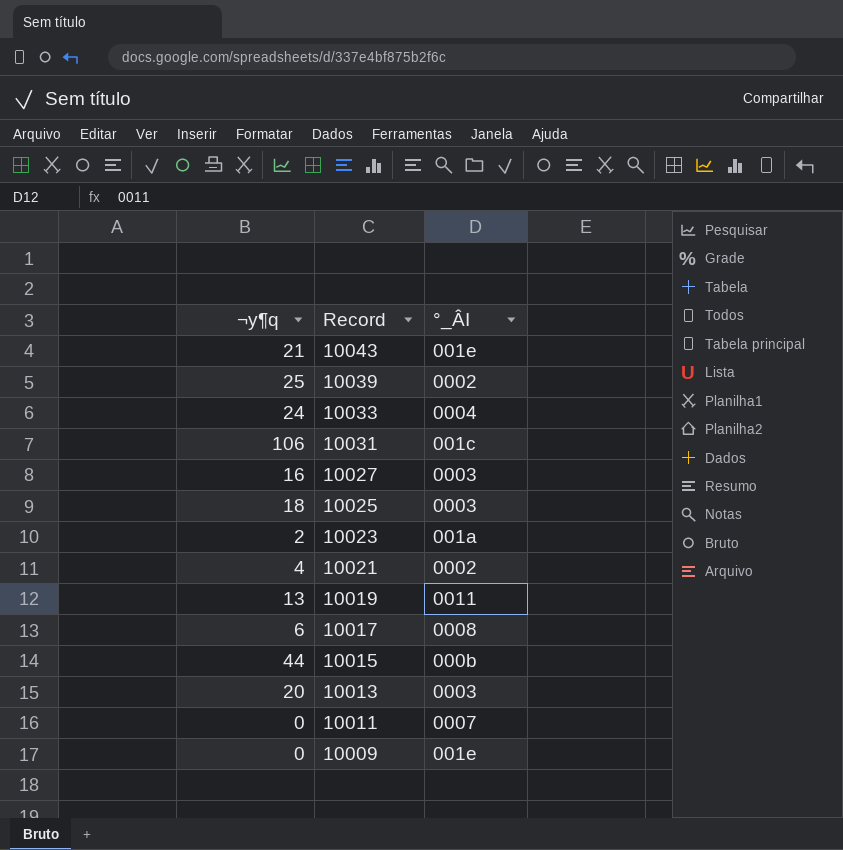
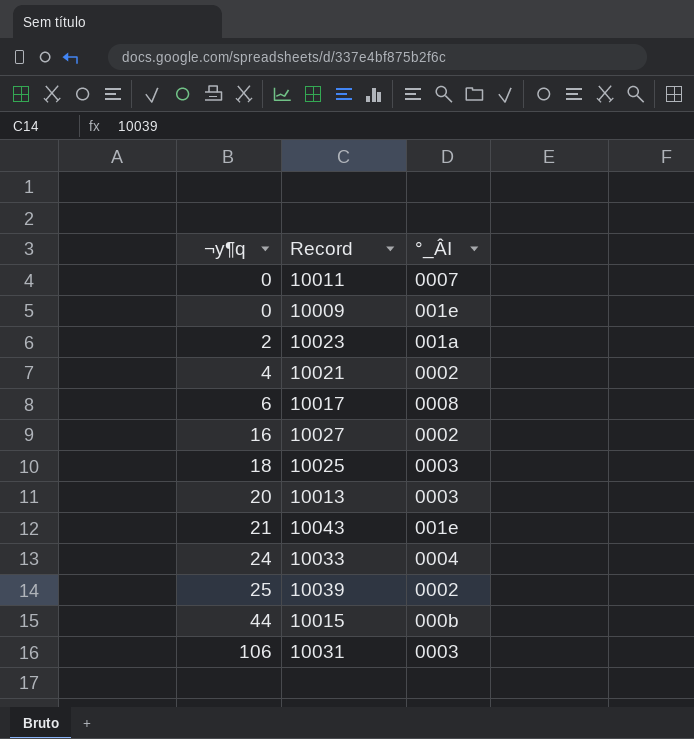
row order: Record descending -> ¬y¶q ascending
row 10019: 13 | 0011 -> none
10027 | °_ÂI: 0003 -> 0002
10031 | °_ÂI: 001c -> 0003

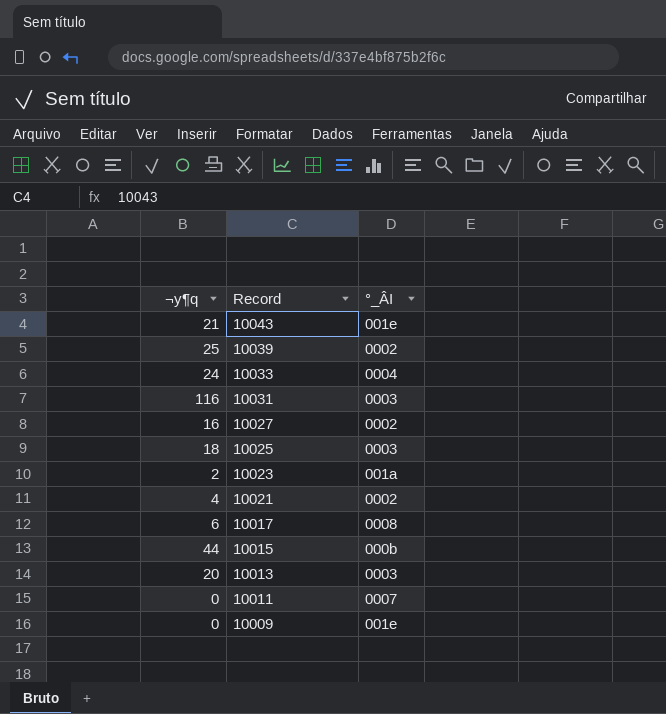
row order: ¬y¶q ascending -> Record descending
10031 | ¬y¶q: 106 -> 116

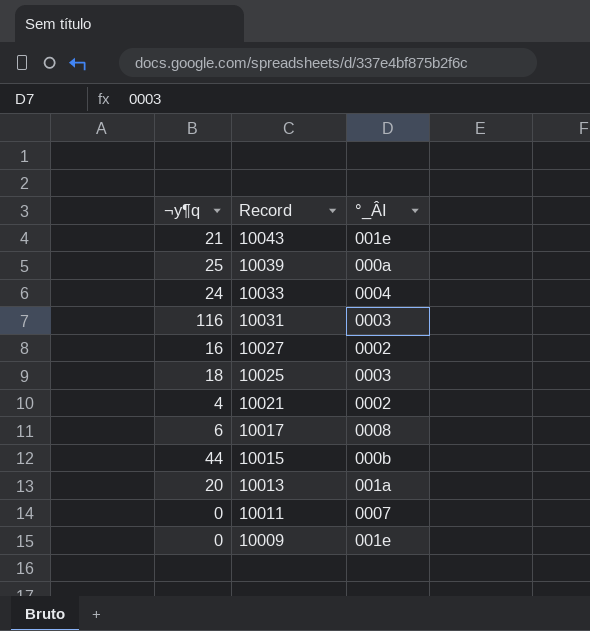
row 10023: 2 | 001a -> none
10039 | °_ÂI: 0002 -> 000a
10013 | °_ÂI: 0003 -> 001a

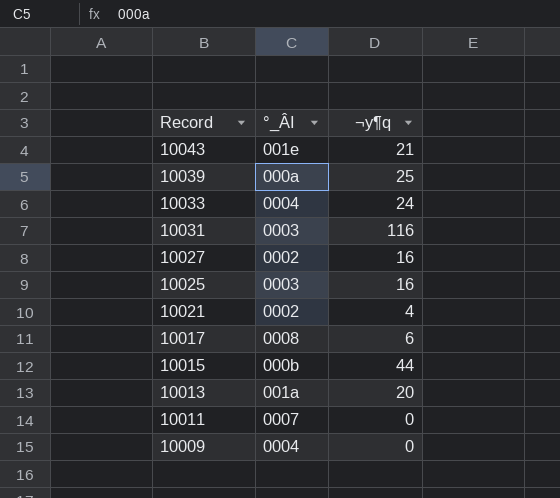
column ¬y¶q | position: 1 -> 3
10025 | ¬y¶q: 18 -> 16
10009 | °_ÂI: 001e -> 0004

